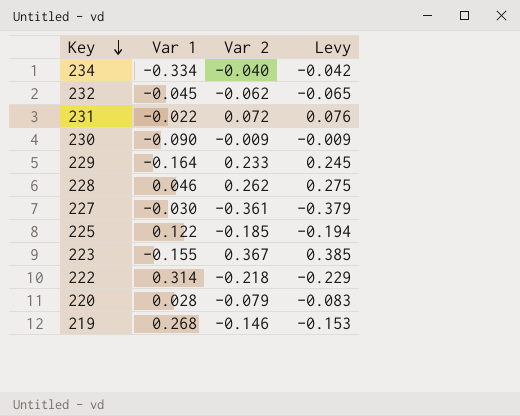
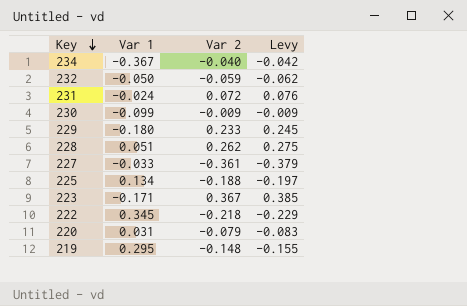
234 | Var 1: -0.334 -> -0.367
232 | Var 1: -0.045 -> -0.050
232 | Var 2: -0.062 -> -0.059
232 | Levy: -0.065 -> -0.062
231 | Var 1: -0.022 -> -0.024
230 | Var 1: -0.090 -> -0.099
229 | Var 1: -0.164 -> -0.180
228 | Var 1: 0.046 -> 0.051
227 | Var 1: -0.030 -> -0.033
225 | Var 1: 0.122 -> 0.134
225 | Var 2: -0.185 -> -0.188
225 | Levy: -0.194 -> -0.197
223 | Var 1: -0.155 -> -0.171
222 | Var 1: 0.314 -> 0.345
220 | Var 1: 0.028 -> 0.031
219 | Var 1: 0.268 -> 0.295
219 | Var 2: -0.146 -> -0.148
219 | Levy: -0.153 -> -0.155

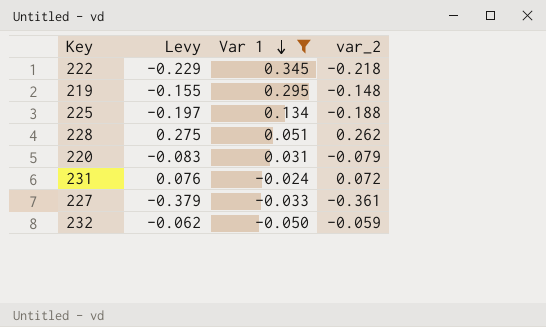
filter: none -> Var 1 >= -0.050
row order: Key descending -> Var 1 descending
column Levy | position: 4 -> 2
column name: Var 2 -> var_2

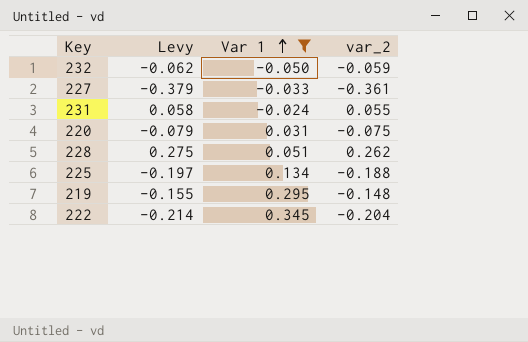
row order: Var 1 descending -> Var 1 ascending
231 | Levy: 0.076 -> 0.058
231 | var_2: 0.072 -> 0.055
220 | Levy: -0.083 -> -0.079
220 | var_2: -0.079 -> -0.075
222 | Levy: -0.229 -> -0.214
222 | var_2: -0.218 -> -0.204

